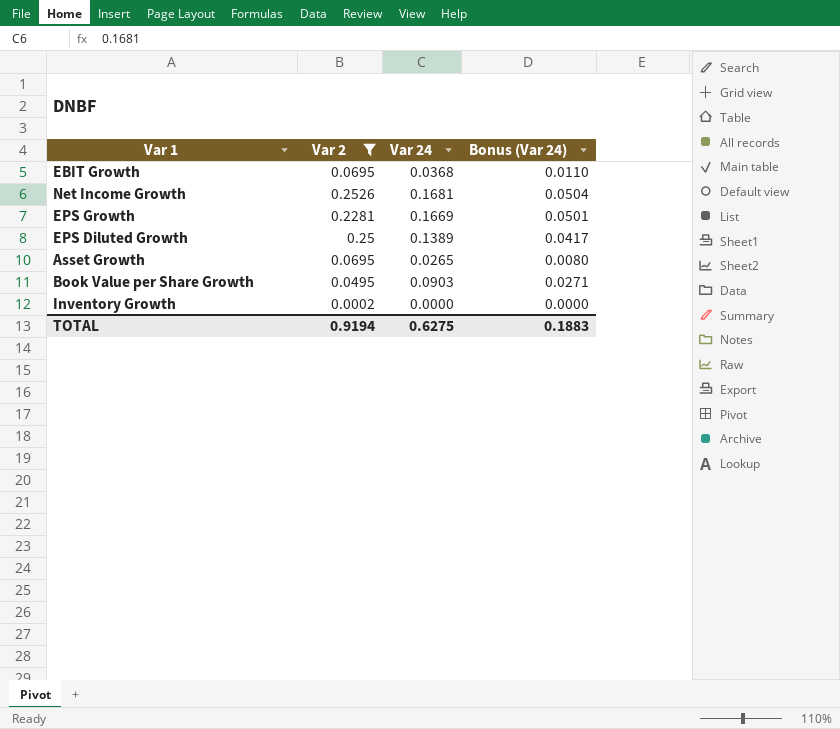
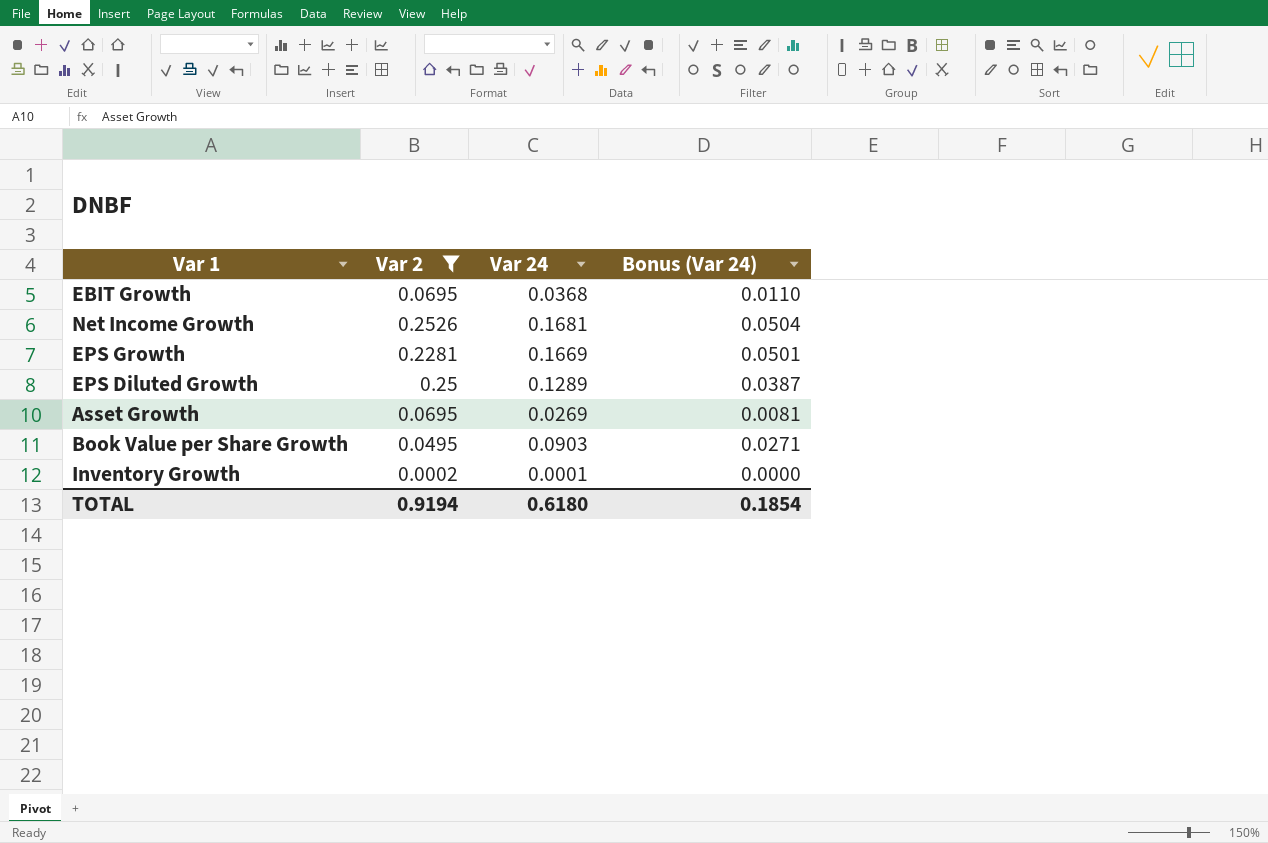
EPS Diluted Growth | Var 24: 0.1389 -> 0.1289
EPS Diluted Growth | Bonus (Var 24): 0.0417 -> 0.0387
Asset Growth | Var 24: 0.0265 -> 0.0269
Asset Growth | Bonus (Var 24): 0.0080 -> 0.0081
Inventory Growth | Var 24: 0.0000 -> 0.0001
TOTAL | Var 24: 0.6275 -> 0.6180
TOTAL | Bonus (Var 24): 0.1883 -> 0.1854

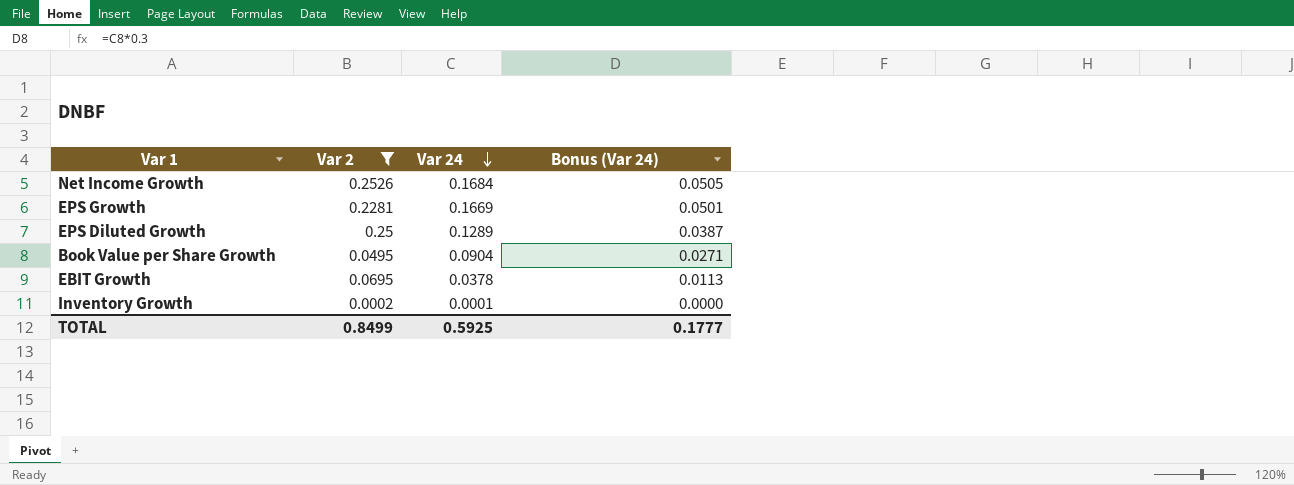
row order: none -> Var 24 descending
row Asset Growth: 0.0695 | 0.0269 | 0.0081 -> none
Net Income Growth | Var 24: 0.1681 -> 0.1684
Net Income Growth | Bonus (Var 24): 0.0504 -> 0.0505
Book Value per Share Growth | Var 24: 0.0903 -> 0.0904
EBIT Growth | Var 24: 0.0368 -> 0.0378
EBIT Growth | Bonus (Var 24): 0.0110 -> 0.0113
TOTAL | Var 2: 0.9194 -> 0.8499
TOTAL | Var 24: 0.6180 -> 0.5925
TOTAL | Bonus (Var 24): 0.1854 -> 0.1777

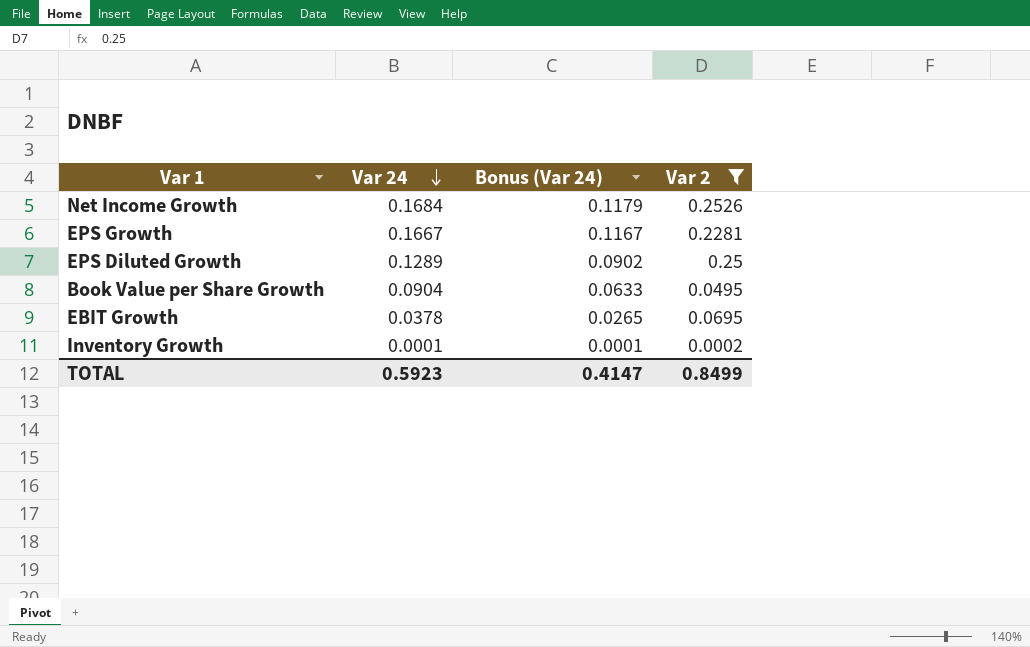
column Bonus (Var 24) | formula: [Var 24] * 0.3 -> [Var 24] * 0.7
column Var 2 | position: 2 -> 4
EPS Growth | Var 24: 0.1669 -> 0.1667
TOTAL | Var 24: 0.5925 -> 0.5923
TOTAL | Bonus (Var 24): 0.1777 -> 0.4147

